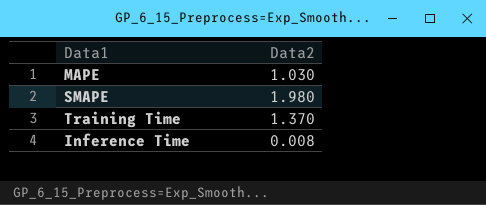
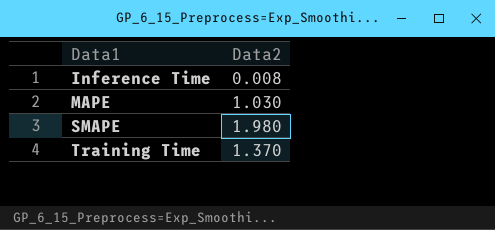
row order: none -> Data1 ascending

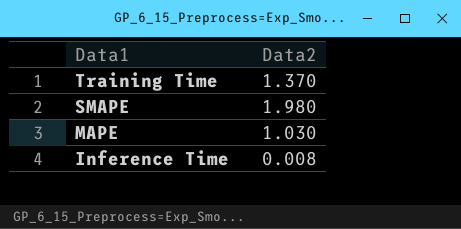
row order: Data1 ascending -> Data1 descending

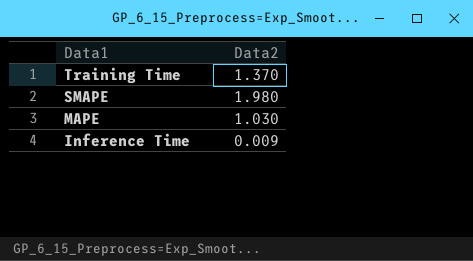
Inference Time | Data2: 0.008 -> 0.009

